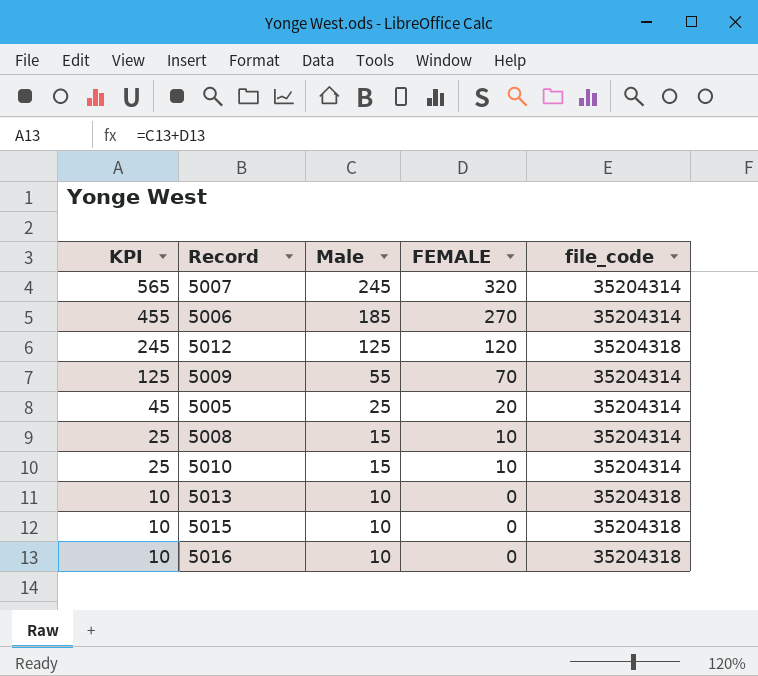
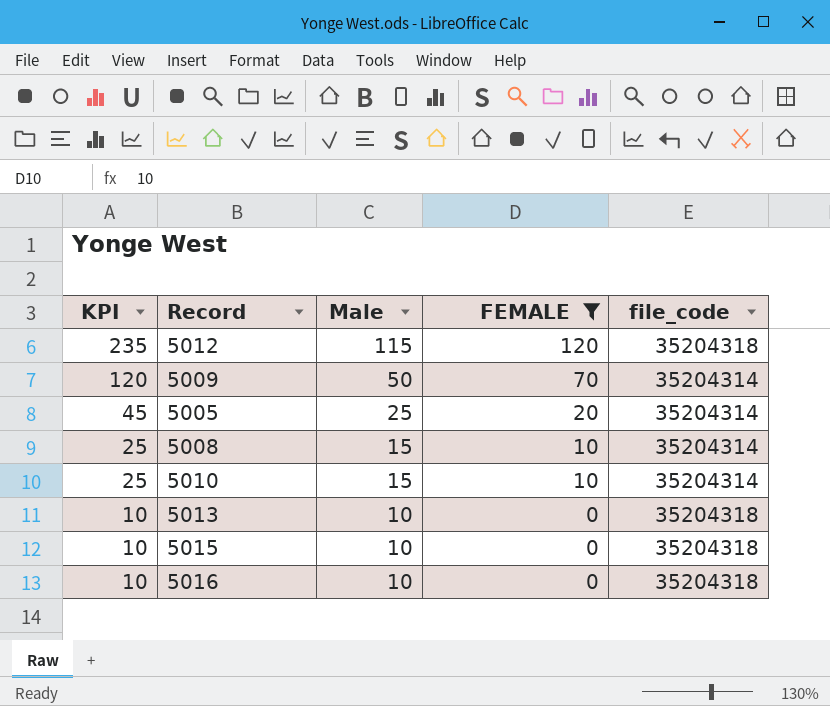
filter: none -> FEMALE <= 120
5012 | KPI: 245 -> 235
5012 | Male: 125 -> 115
5009 | KPI: 125 -> 120
5009 | Male: 55 -> 50

